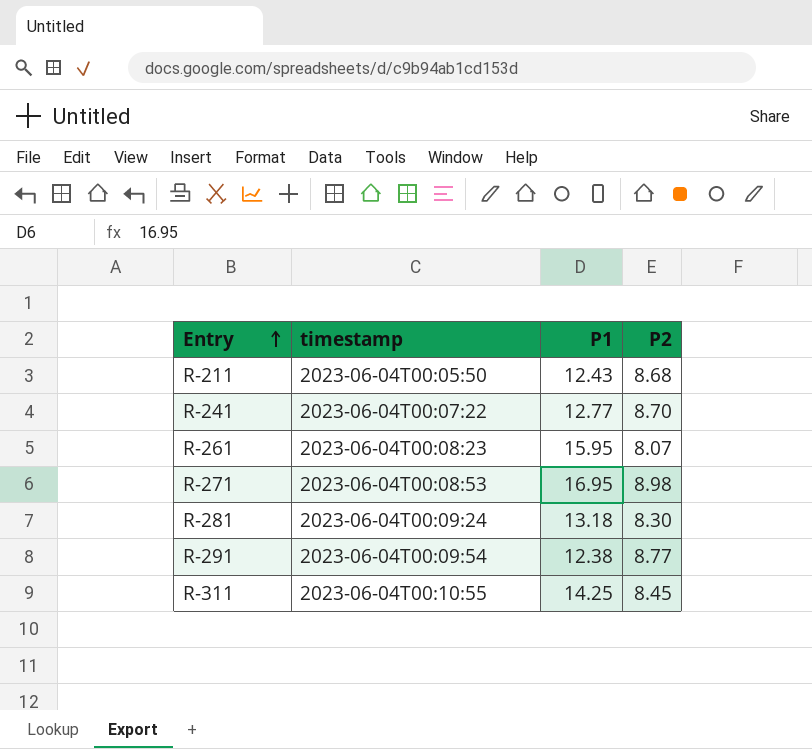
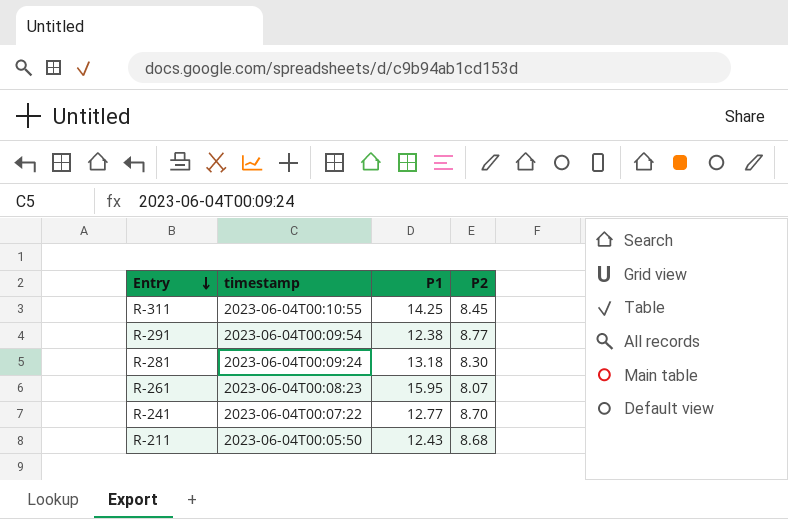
row order: Entry ascending -> Entry descending
row R-271: 2023-06-04T00:08:53 | 16.95 | 8.98 -> none

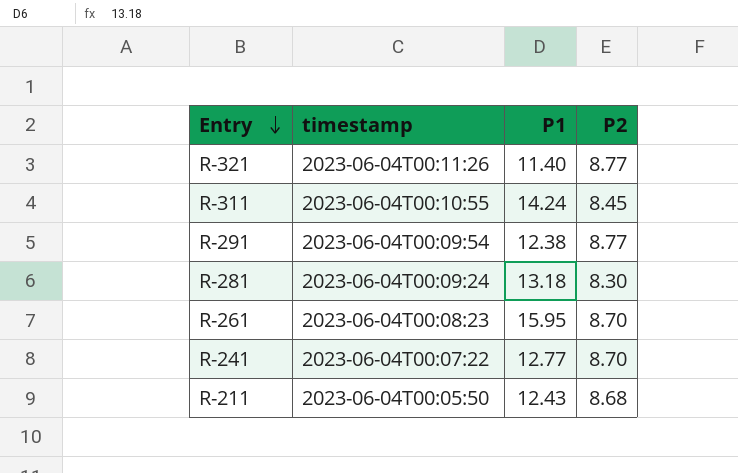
row R-321: none -> 2023-06-04T00:11:26 | 11.40 | 8.77
R-311 | P1: 14.25 -> 14.24
R-261 | P2: 8.07 -> 8.70

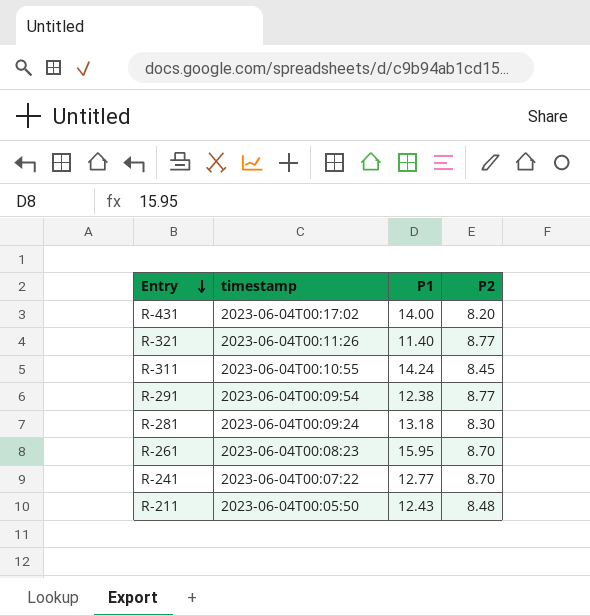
row R-431: none -> 2023-06-04T00:17:02 | 14.00 | 8.20
R-211 | P2: 8.68 -> 8.48

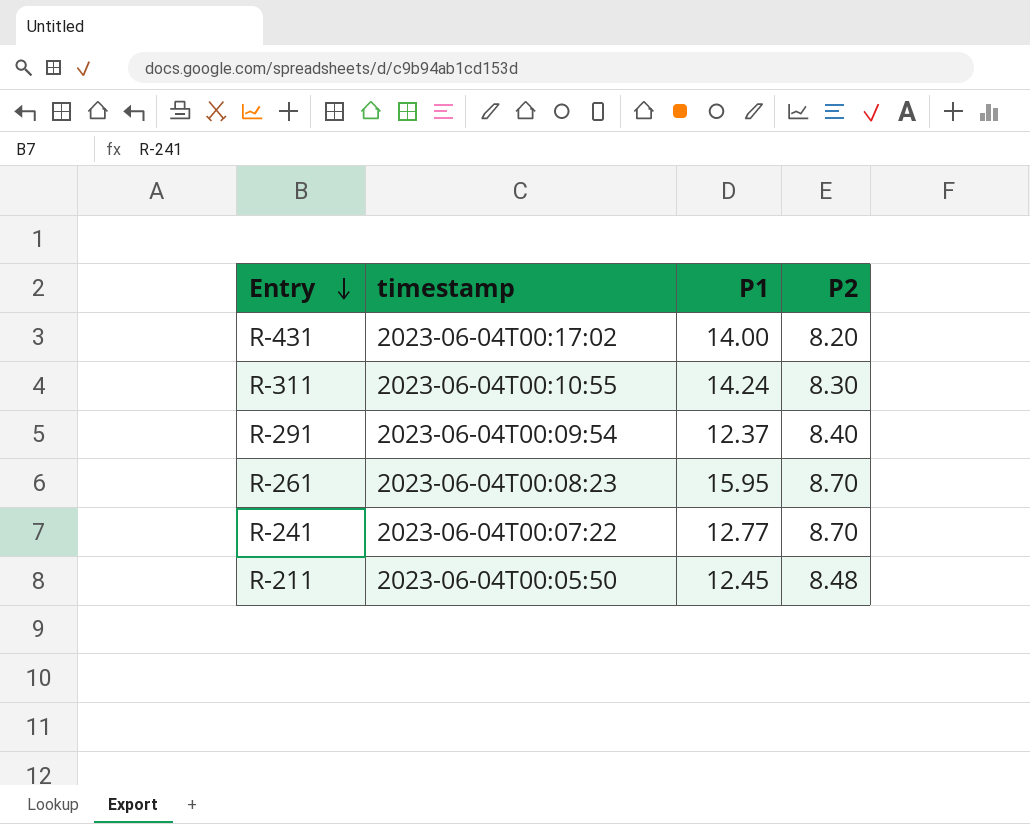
row R-321: 2023-06-04T00:11:26 | 11.40 | 8.77 -> none
row R-281: 2023-06-04T00:09:24 | 13.18 | 8.30 -> none
R-311 | P2: 8.45 -> 8.30
R-291 | P1: 12.38 -> 12.37
R-291 | P2: 8.77 -> 8.40
R-211 | P1: 12.43 -> 12.45

